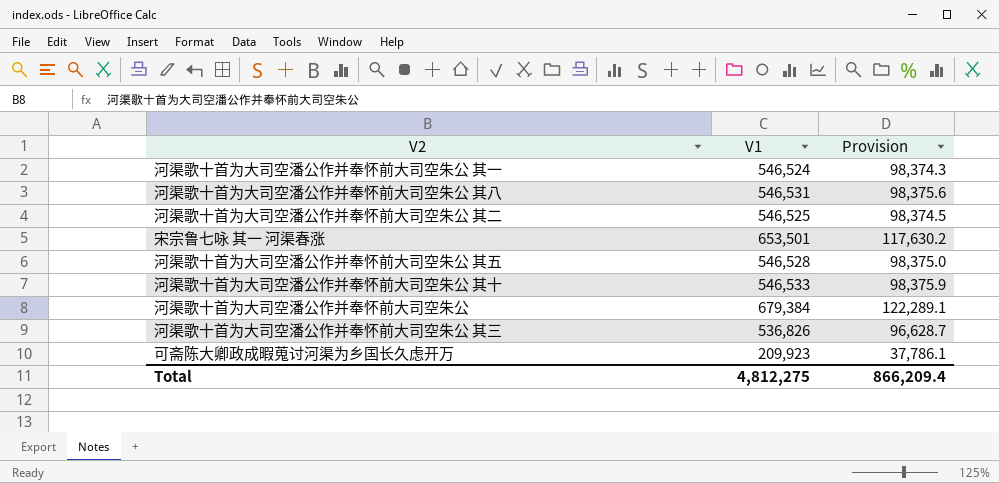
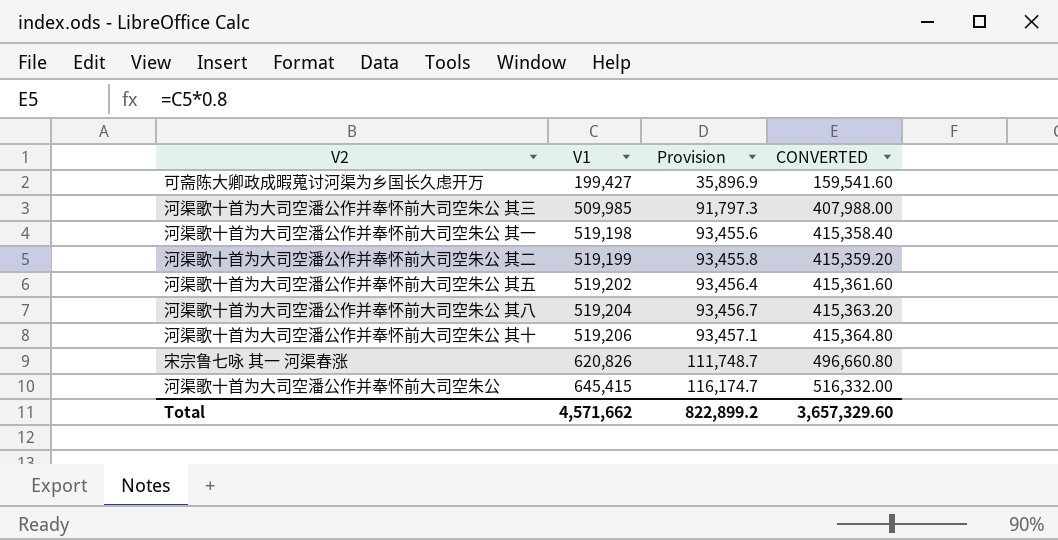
row order: none -> V1 ascending
column CONVERTED | formula: none -> [V1] * 0.8
可斋陈大卿政成暇蒐讨河渠为乡国长久虑开万 | V1: 209,923 -> 199,427
可斋陈大卿政成暇蒐讨河渠为乡国长久虑开万 | Provision: 37,786.1 -> 35,896.9
河渠歌十首为大司空潘公作并奉怀前大司空朱公 其三 | V1: 536,826 -> 509,985
河渠歌十首为大司空潘公作并奉怀前大司空朱公 其三 | Provision: 96,628.7 -> 91,797.3
河渠歌十首为大司空潘公作并奉怀前大司空朱公 其一 | V1: 546,524 -> 519,198
河渠歌十首为大司空潘公作并奉怀前大司空朱公 其一 | Provision: 98,374.3 -> 93,455.6
河渠歌十首为大司空潘公作并奉怀前大司空朱公 其二 | V1: 546,525 -> 519,199
河渠歌十首为大司空潘公作并奉怀前大司空朱公 其二 | Provision: 98,374.5 -> 93,455.8
河渠歌十首为大司空潘公作并奉怀前大司空朱公 其五 | V1: 546,528 -> 519,202
河渠歌十首为大司空潘公作并奉怀前大司空朱公 其五 | Provision: 98,375.0 -> 93,456.4
河渠歌十首为大司空潘公作并奉怀前大司空朱公 其八 | V1: 546,531 -> 519,204
河渠歌十首为大司空潘公作并奉怀前大司空朱公 其八 | Provision: 98,375.6 -> 93,456.7
河渠歌十首为大司空潘公作并奉怀前大司空朱公 其十 | V1: 546,533 -> 519,206
河渠歌十首为大司空潘公作并奉怀前大司空朱公 其十 | Provision: 98,375.9 -> 93,457.1
宋宗鲁七咏 其一 河渠春涨 | V1: 653,501 -> 620,826
宋宗鲁七咏 其一 河渠春涨 | Provision: 117,630.2 -> 111,748.7
河渠歌十首为大司空潘公作并奉怀前大司空朱公 | V1: 679,384 -> 645,415
河渠歌十首为大司空潘公作并奉怀前大司空朱公 | Provision: 122,289.1 -> 116,174.7
Total | V1: 4,812,275 -> 4,571,662
Total | Provision: 866,209.4 -> 822,899.2

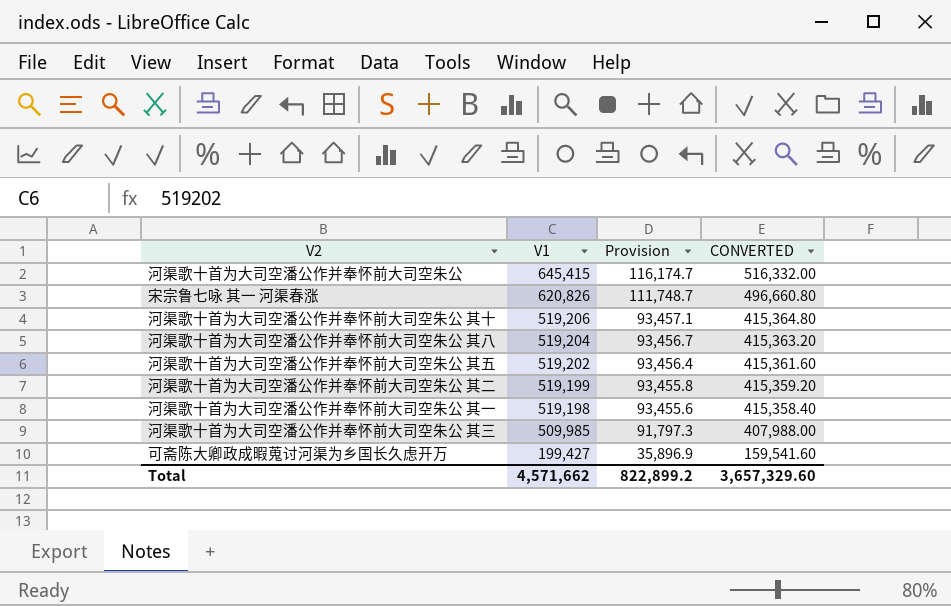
row order: V1 ascending -> V1 descending

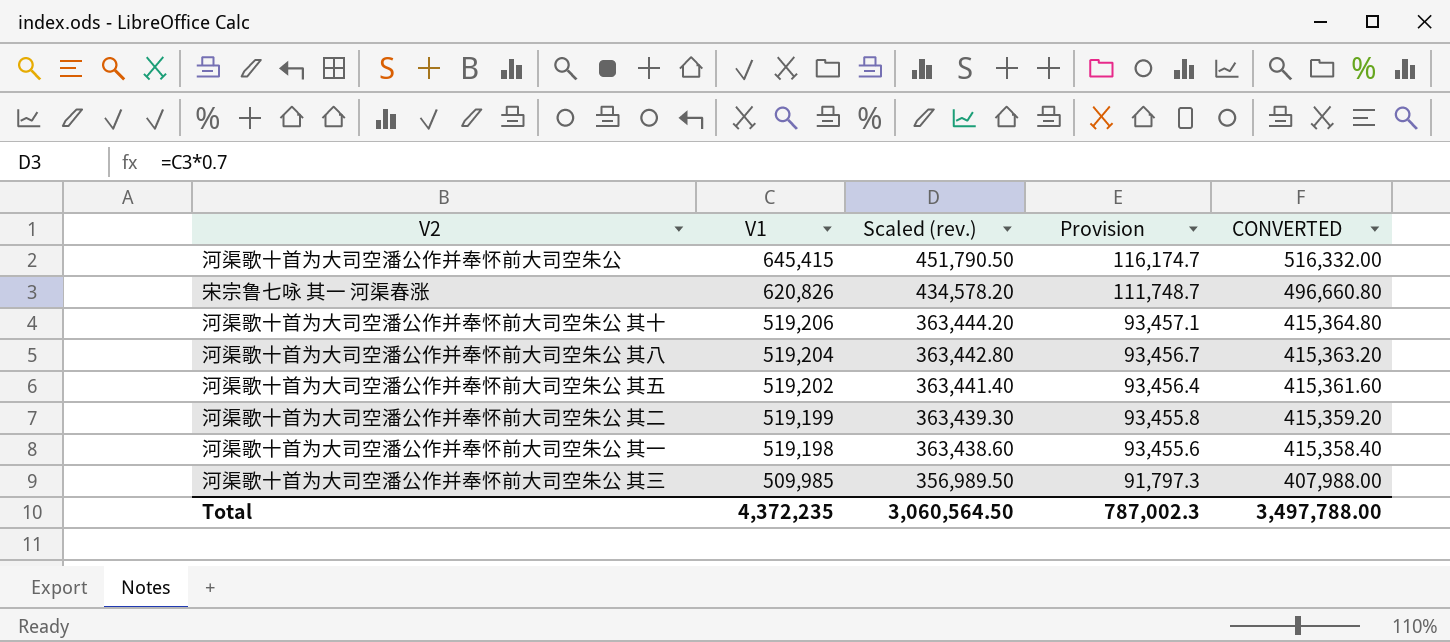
column Scaled (rev.) | formula: none -> [V1] * 0.7
row 可斋陈大卿政成暇蒐讨河渠为乡国长久虑开万: 199,427 | 35,896.9 | 159,541.60 -> none
Total | V1: 4,571,662 -> 4,372,235
Total | Provision: 822,899.2 -> 787,002.3
Total | CONVERTED: 3,657,329.60 -> 3,497,788.00

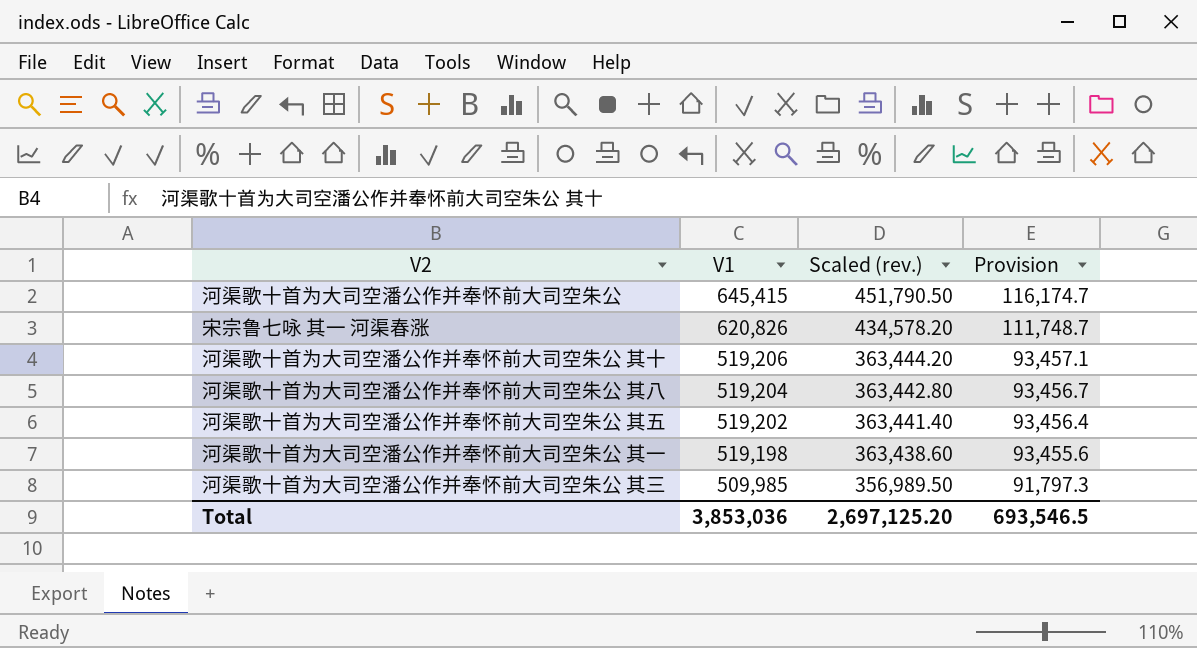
column CONVERTED | formula: [V1] * 0.8 -> none
row 河渠歌十首为大司空潘公作并奉怀前大司空朱公 其二: 519,199 | 363,439.30 | 93,455.8 | 415,359.20 -> none
Total | V1: 4,372,235 -> 3,853,036
Total | Scaled (rev.): 3,060,564.50 -> 2,697,125.20
Total | Provision: 787,002.3 -> 693,546.5

